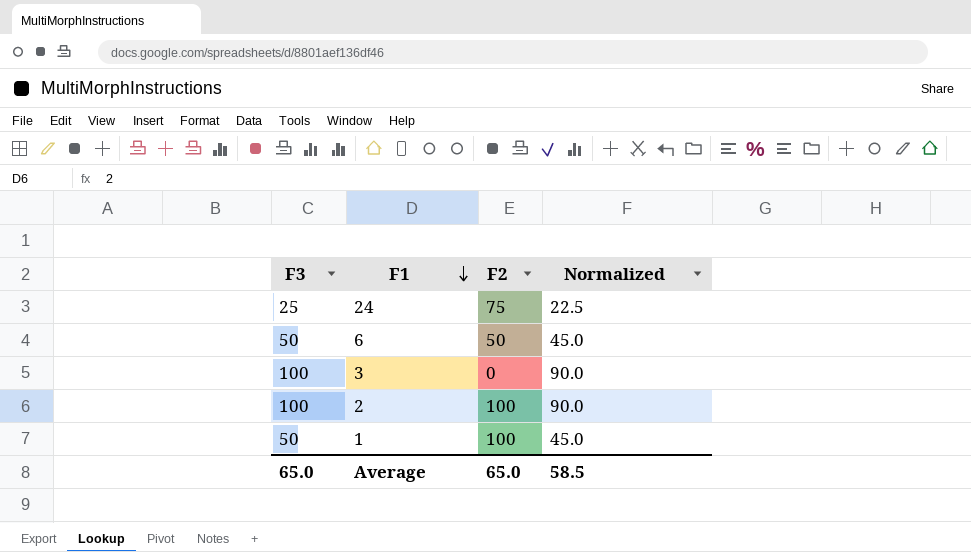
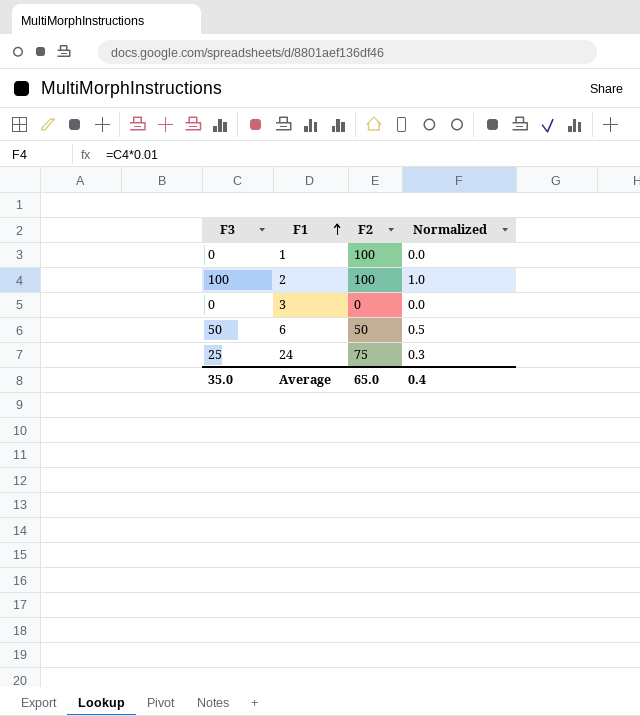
row order: F1 descending -> F1 ascending
column Normalized | formula: [F3] * 0.9 -> [F3] * 0.01
1 | F3: 50 -> 0
3 | F3: 100 -> 0
Average | F3: 65.0 -> 35.0
Average | Normalized: 58.5 -> 0.4

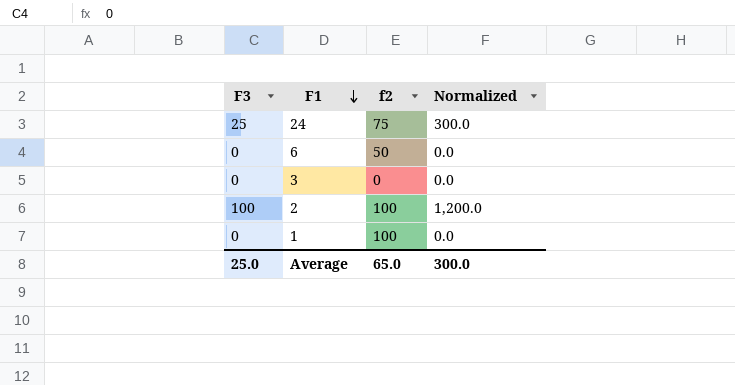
row order: F1 ascending -> F1 descending
column name: F2 -> f2
column Normalized | formula: [F3] * 0.01 -> [F3] * 12
6 | F3: 50 -> 0
Average | F3: 35.0 -> 25.0
Average | Normalized: 0.4 -> 300.0

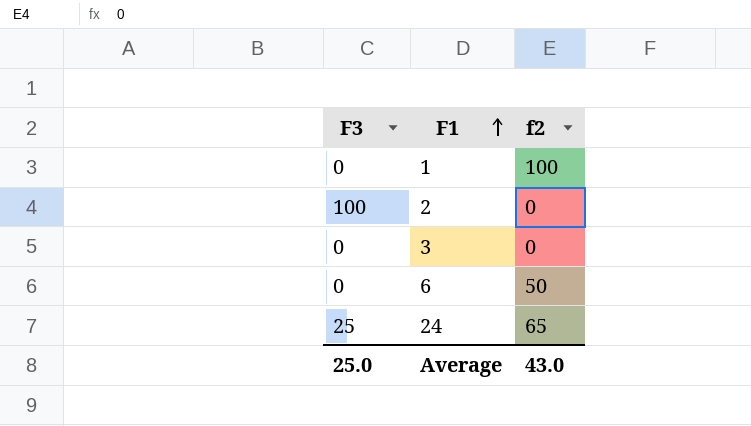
row order: F1 descending -> F1 ascending
column Normalized | formula: [F3] * 12 -> none
2 | f2: 100 -> 0
24 | f2: 75 -> 65
Average | f2: 65.0 -> 43.0

